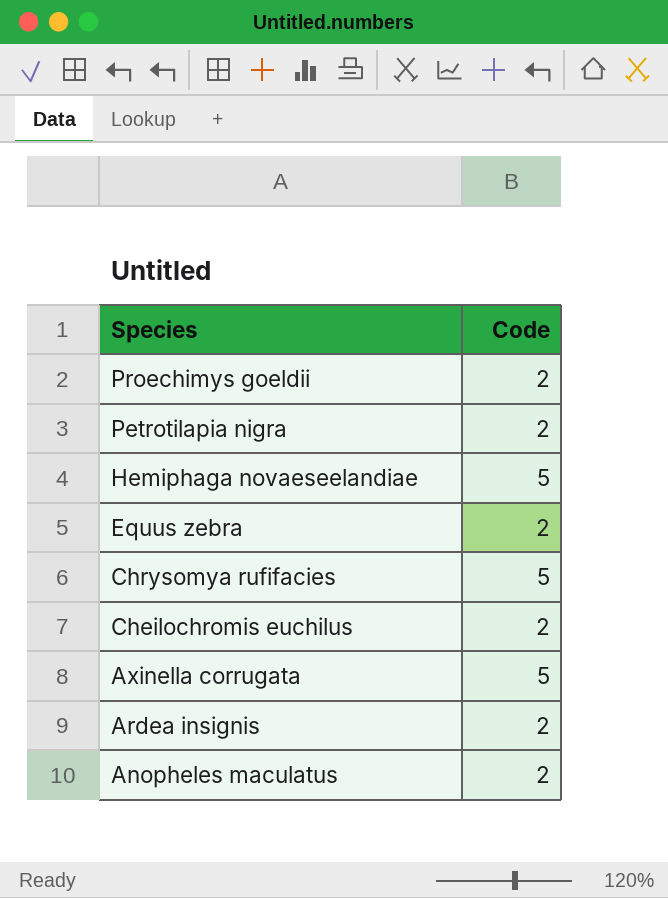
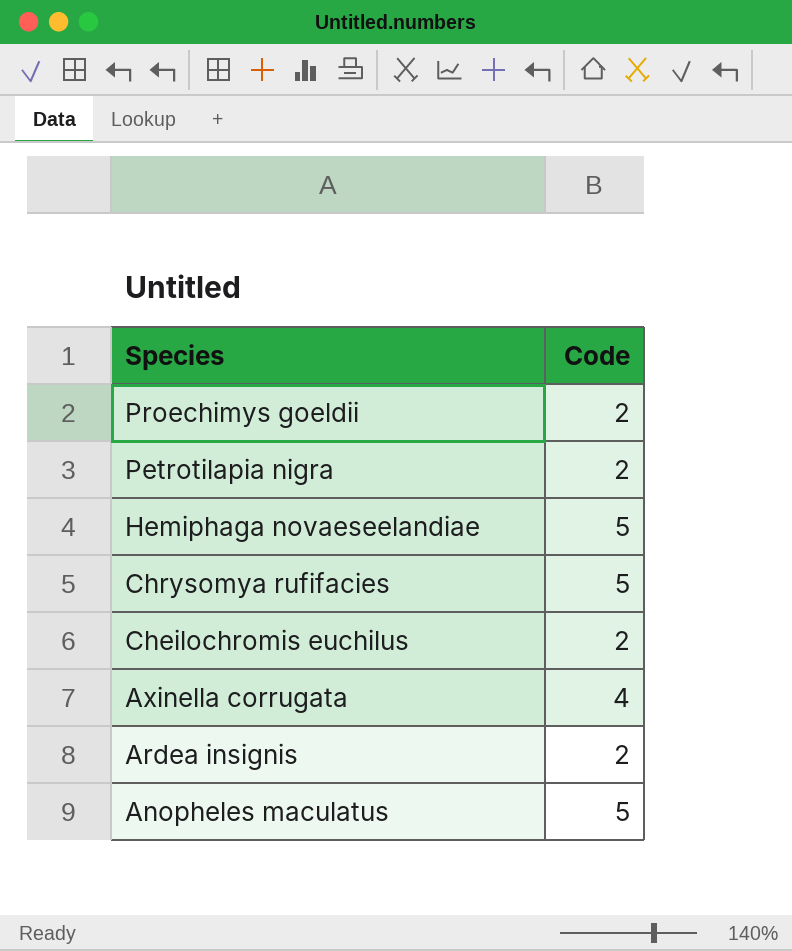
row Equus zebra: 2 -> none
Axinella corrugata | Code: 5 -> 4
Anopheles maculatus | Code: 2 -> 5

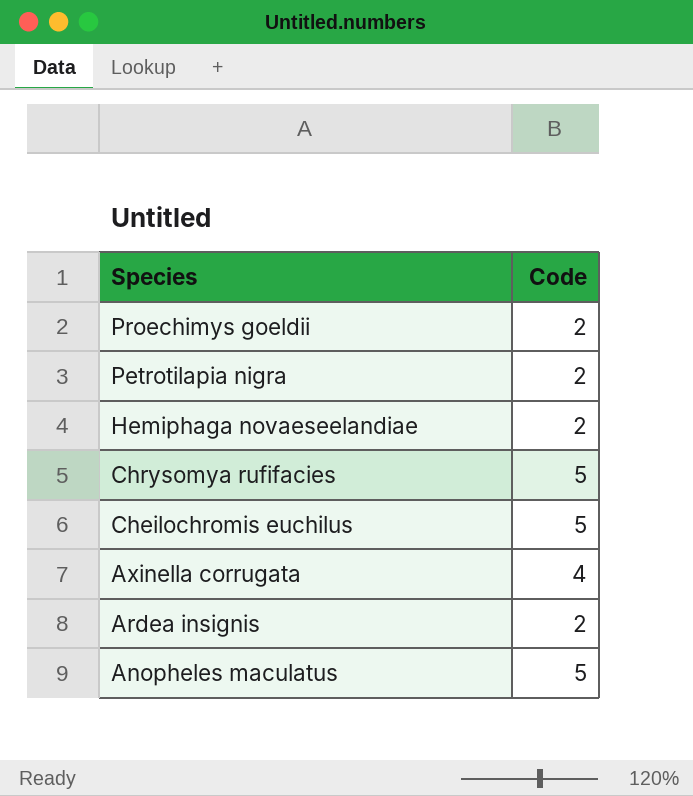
Hemiphaga novaeseelandiae | Code: 5 -> 2
Cheilochromis euchilus | Code: 2 -> 5

